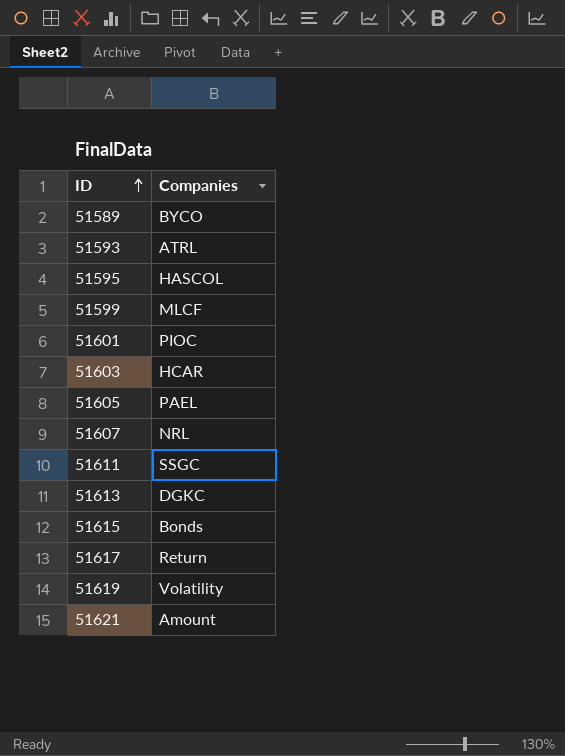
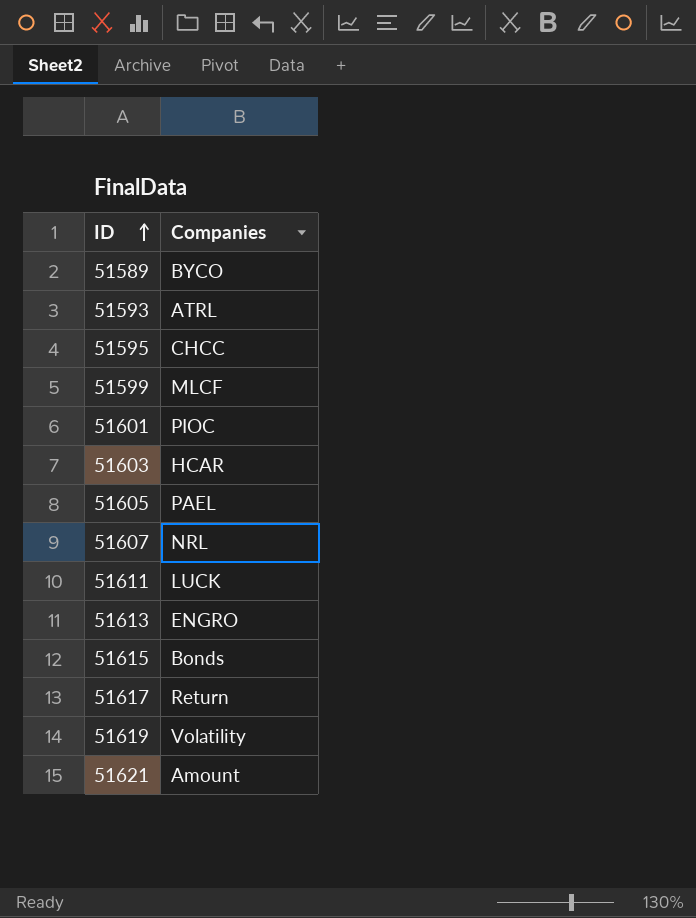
51595 | Companies: HASCOL -> CHCC
51611 | Companies: SSGC -> LUCK
51613 | Companies: DGKC -> ENGRO

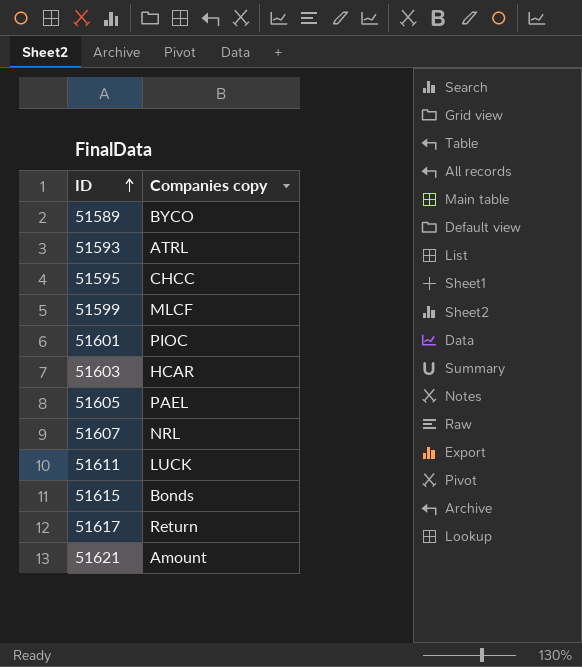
column name: Companies -> Companies copy
row 51613: ENGRO -> none
row 51619: Volatility -> none

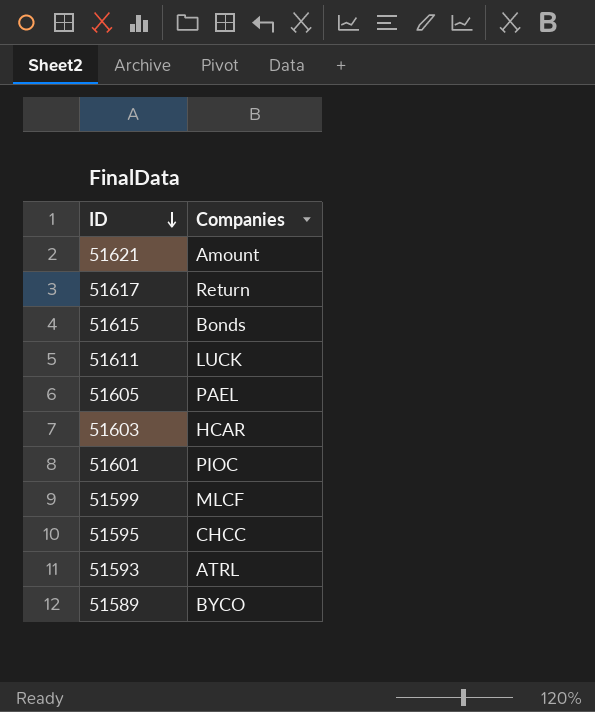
row order: ID ascending -> ID descending
column name: Companies copy -> Companies
row 51607: NRL -> none

